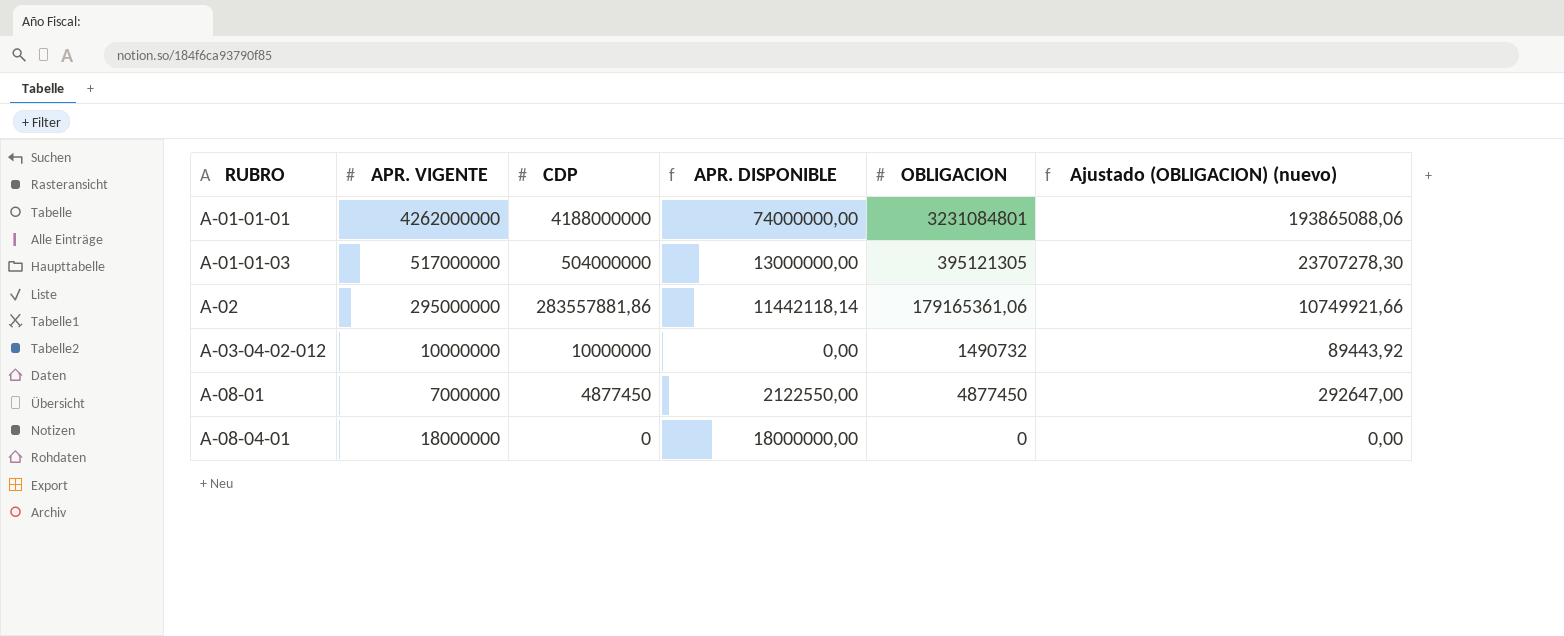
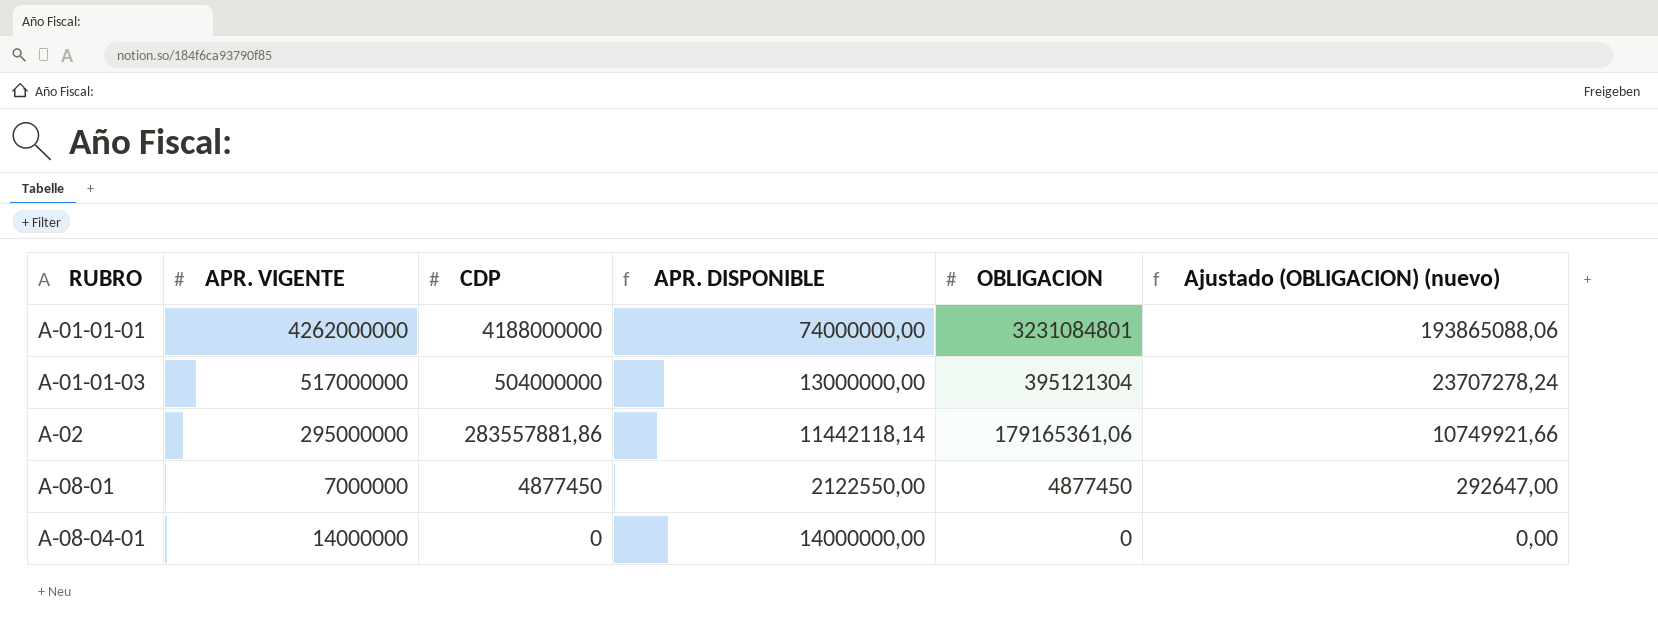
row A-03-04-02-012: 10000000 | 10000000 | 0,00 | 1490732 | 89443,92 -> none
A-01-01-03 | OBLIGACION: 395121305 -> 395121304
A-01-01-03 | Ajustado (OBLIGACION) (nuevo): 23707278,30 -> 23707278,24
A-08-04-01 | APR. VIGENTE: 18000000 -> 14000000
A-08-04-01 | APR. DISPONIBLE: 18000000,00 -> 14000000,00

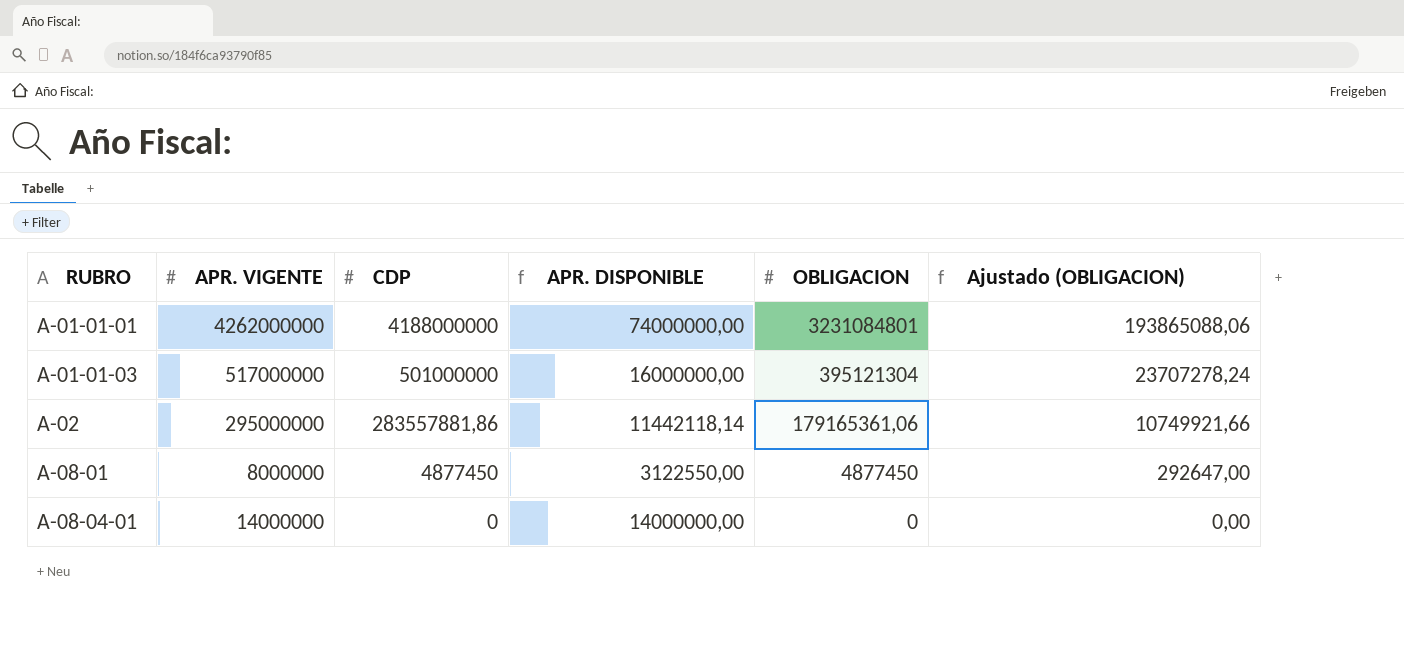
column name: Ajustado (OBLIGACION) (nuevo) -> Ajustado (OBLIGACION)
A-01-01-03 | CDP: 504000000 -> 501000000
A-01-01-03 | APR. DISPONIBLE: 13000000,00 -> 16000000,00
A-08-01 | APR. VIGENTE: 7000000 -> 8000000
A-08-01 | APR. DISPONIBLE: 2122550,00 -> 3122550,00

